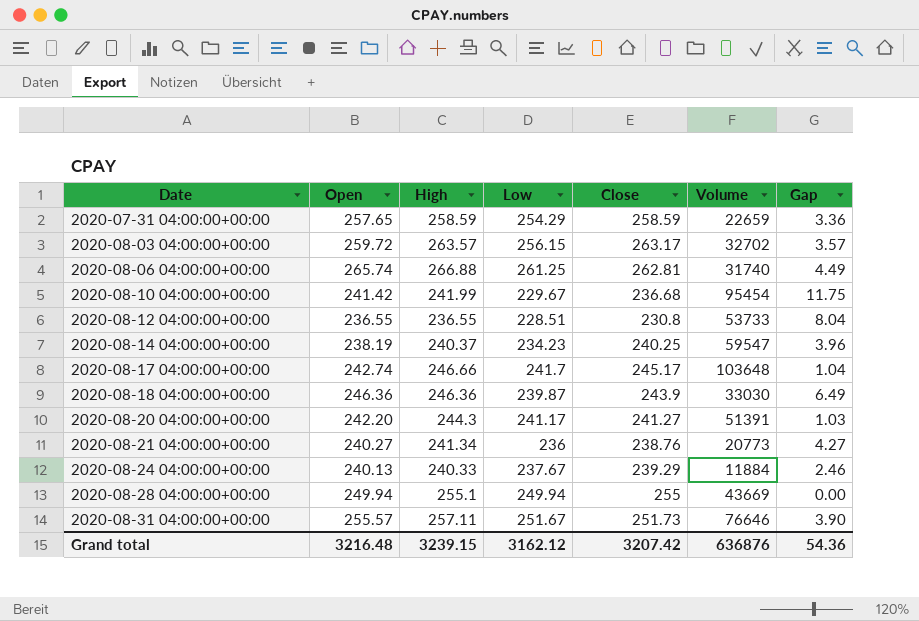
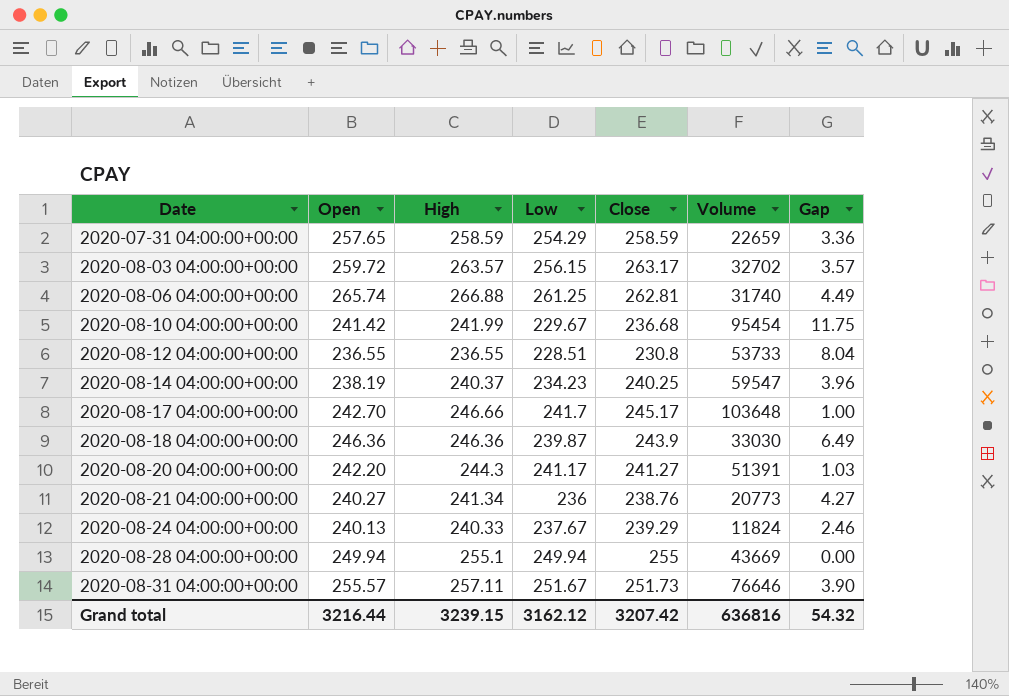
2020-08-17 04:00:00+00:00 | Open: 242.74 -> 242.70
2020-08-17 04:00:00+00:00 | Gap: 1.04 -> 1.00
2020-08-24 04:00:00+00:00 | Volume: 11884 -> 11824
Grand total | Open: 3216.48 -> 3216.44
Grand total | Volume: 636876 -> 636816
Grand total | Gap: 54.36 -> 54.32

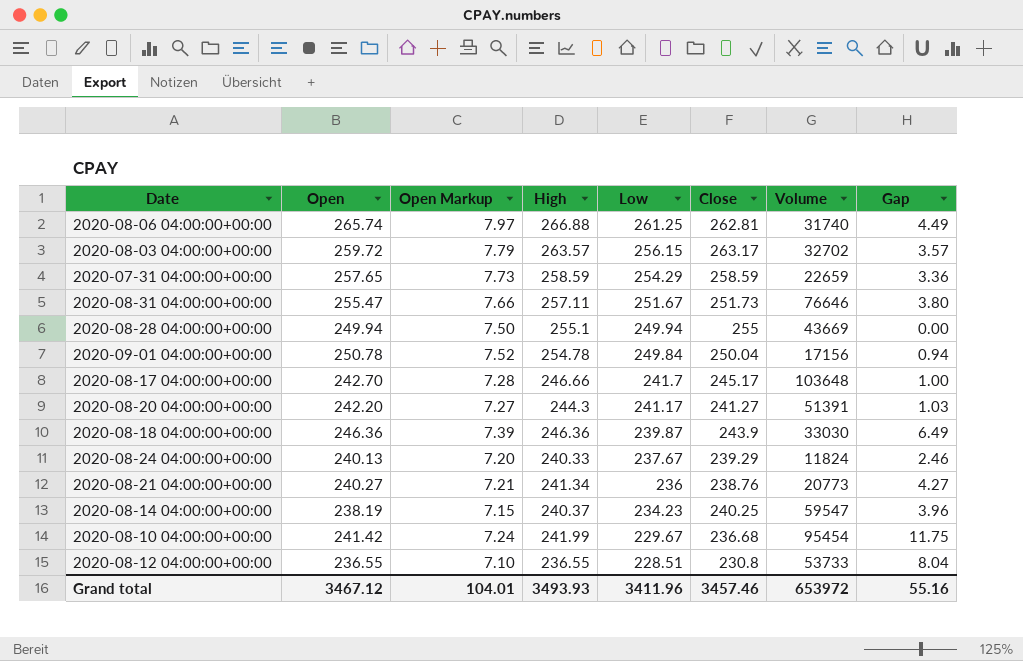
row order: Date ascending -> Low descending
column Open Markup | formula: none -> [Open] * 0.03
2020-08-31 04:00:00+00:00 | Open: 255.57 -> 255.47
2020-08-31 04:00:00+00:00 | Gap: 3.90 -> 3.80
row 2020-09-01 04:00:00+00:00: none -> 250.78 | 7.52 | 254.78 | 249.84 | 250.04 | 17156 | 0.94
Grand total | Open: 3216.44 -> 3467.12
Grand total | High: 3239.15 -> 3493.93
Grand total | Low: 3162.12 -> 3411.96
Grand total | Close: 3207.42 -> 3457.46
Grand total | Volume: 636816 -> 653972
Grand total | Gap: 54.32 -> 55.16

